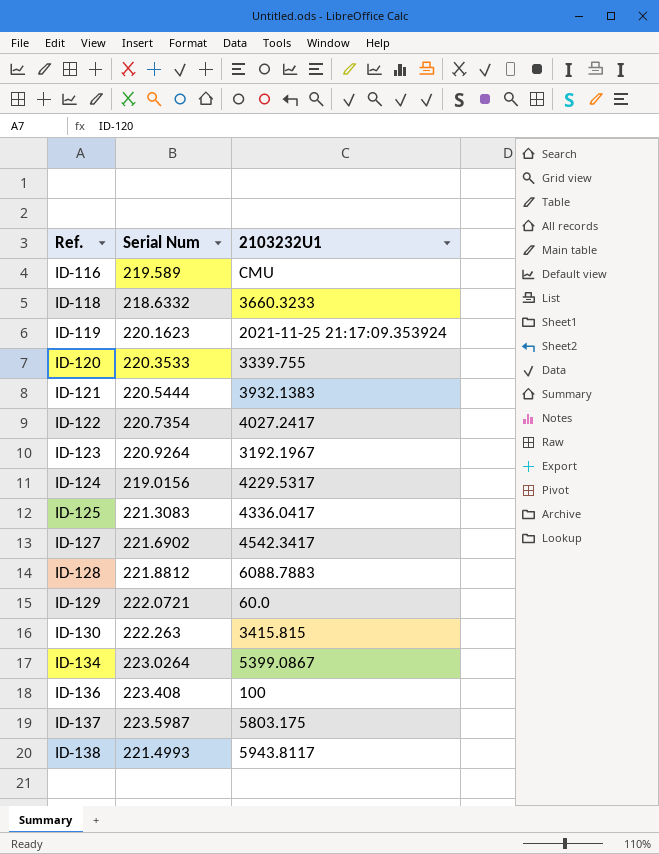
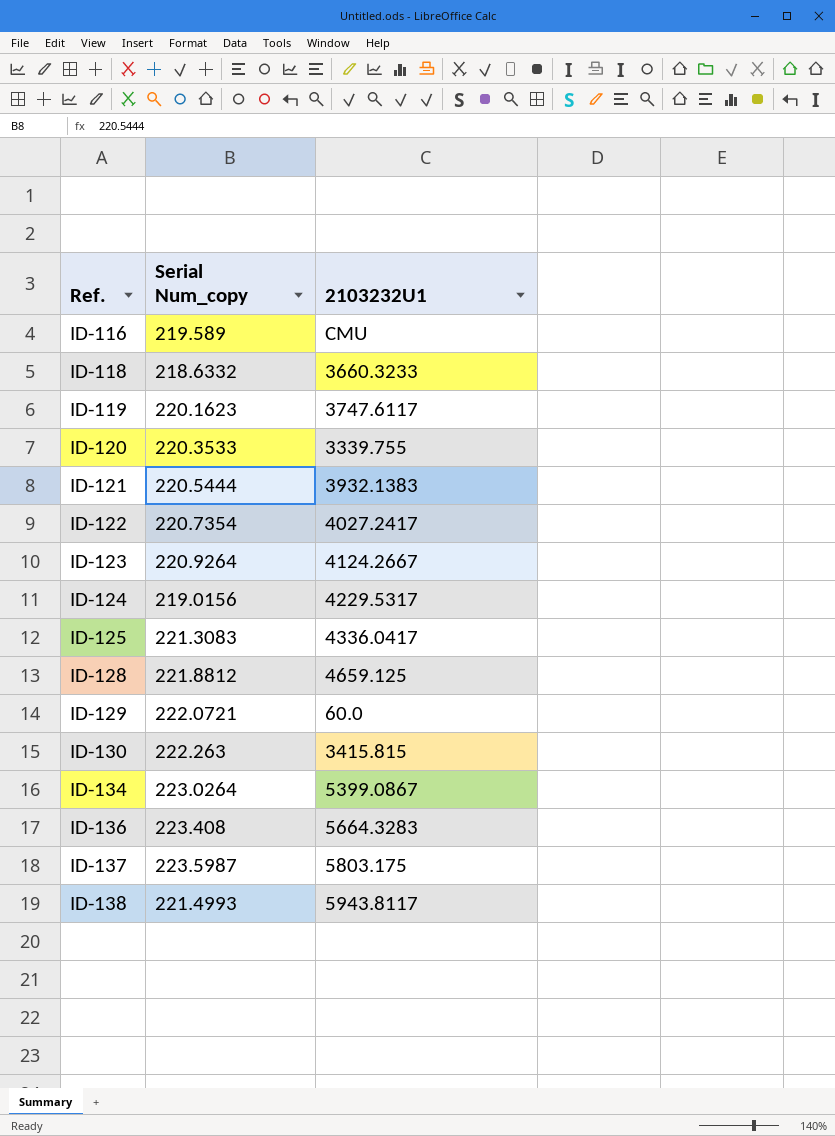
column name: Serial Num -> Serial Num_copy
row ID-127: 221.6902 | 4542.3417 -> none
ID-119 | 2103232U1: 2021-11-25 21:17:09.353924 -> 3747.6117
ID-123 | 2103232U1: 3192.1967 -> 4124.2667
ID-128 | 2103232U1: 6088.7883 -> 4659.125
ID-136 | 2103232U1: 100 -> 5664.3283

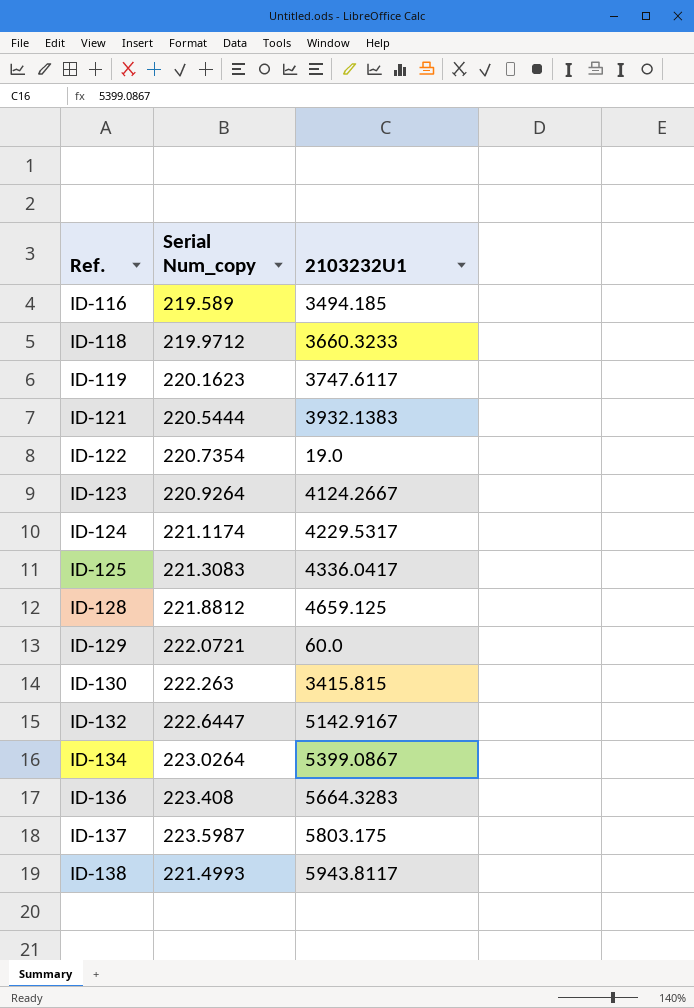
row ID-120: 220.3533 | 3339.755 -> none
ID-116 | 2103232U1: CMU -> 3494.185
ID-118 | Serial Num_copy: 218.6332 -> 219.9712
ID-122 | 2103232U1: 4027.2417 -> 19.0
ID-124 | Serial Num_copy: 219.0156 -> 221.1174
row ID-132: none -> 222.6447 | 5142.9167

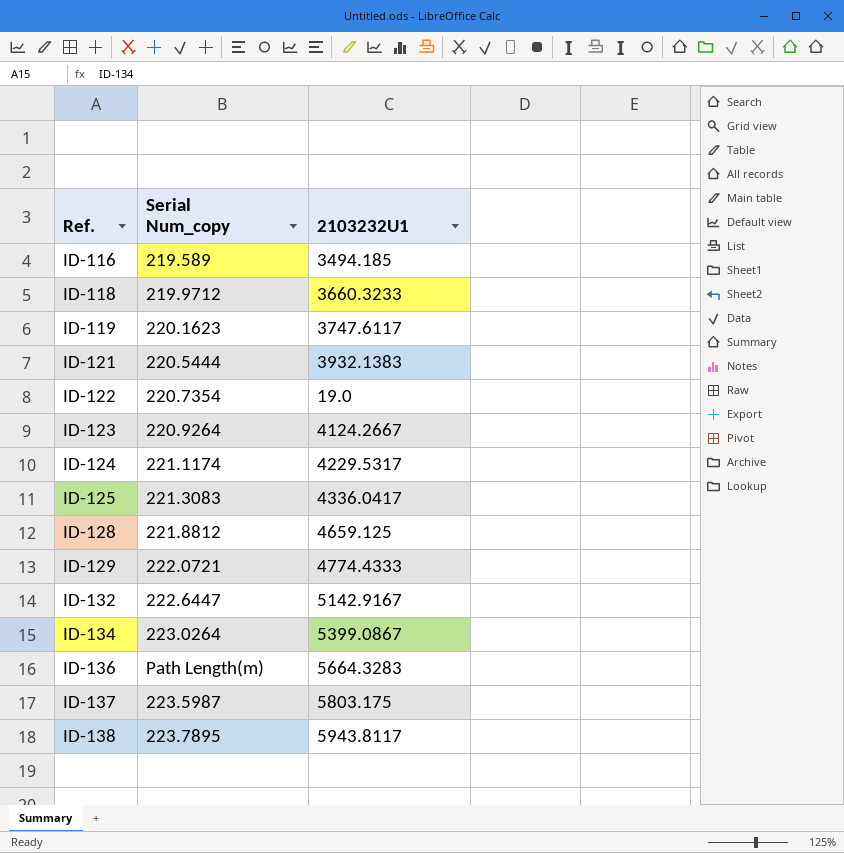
row ID-130: 222.263 | 3415.815 -> none
ID-129 | 2103232U1: 60.0 -> 4774.4333
ID-136 | Serial Num_copy: 223.408 -> Path Length(m)
ID-138 | Serial Num_copy: 221.4993 -> 223.7895

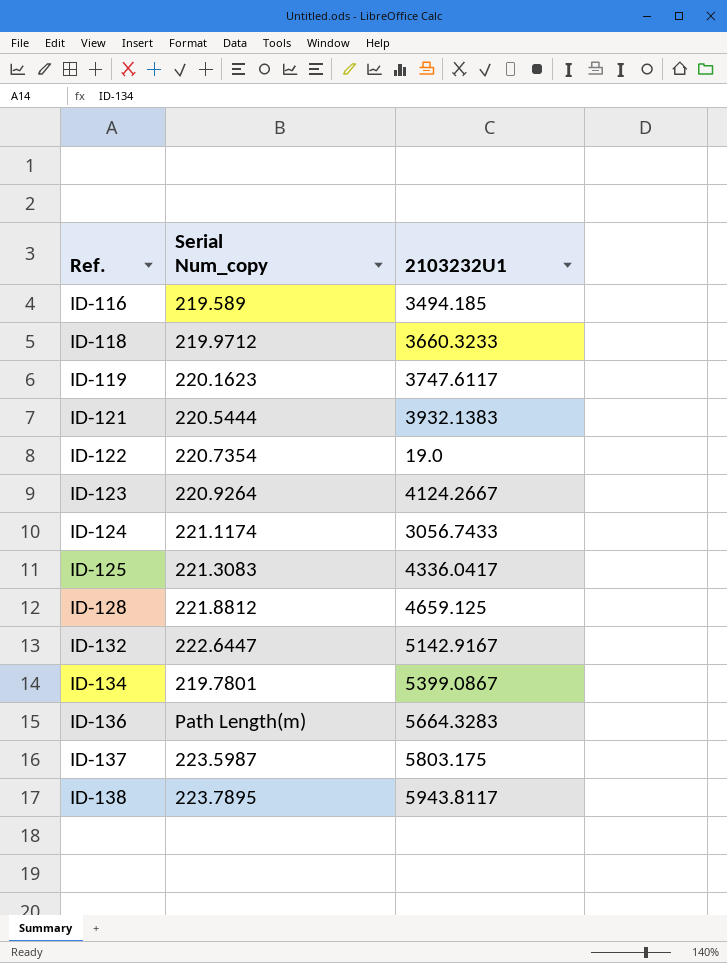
row ID-129: 222.0721 | 4774.4333 -> none
ID-124 | 2103232U1: 4229.5317 -> 3056.7433
ID-134 | Serial Num_copy: 223.0264 -> 219.7801

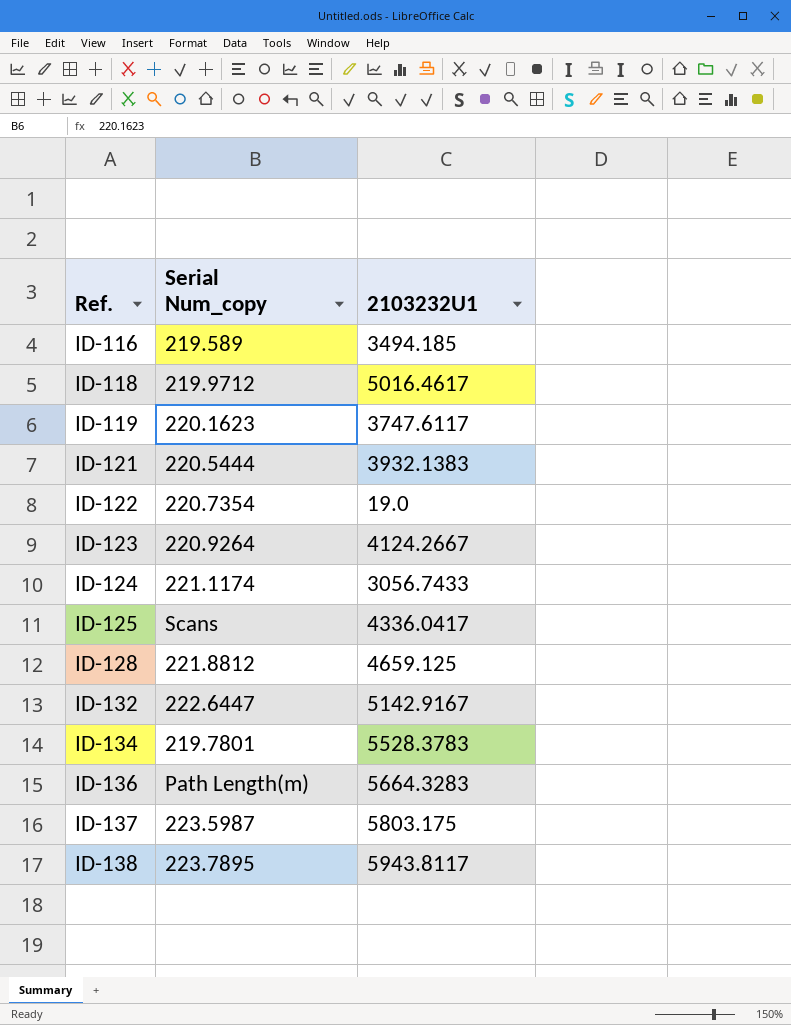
ID-118 | 2103232U1: 3660.3233 -> 5016.4617
ID-125 | Serial Num_copy: 221.3083 -> Scans
ID-134 | 2103232U1: 5399.0867 -> 5528.3783

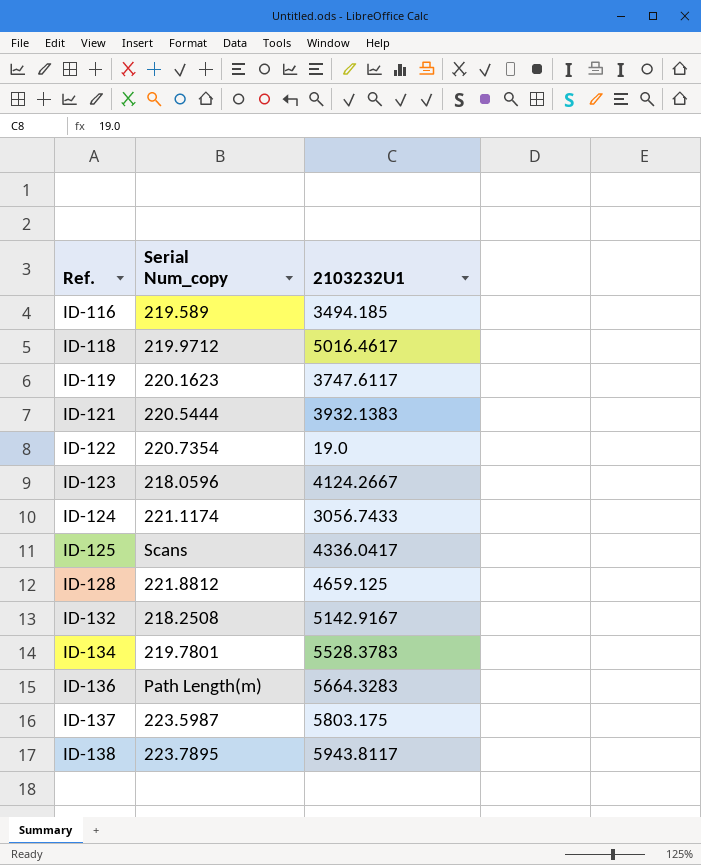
ID-123 | Serial Num_copy: 220.9264 -> 218.0596
ID-132 | Serial Num_copy: 222.6447 -> 218.2508

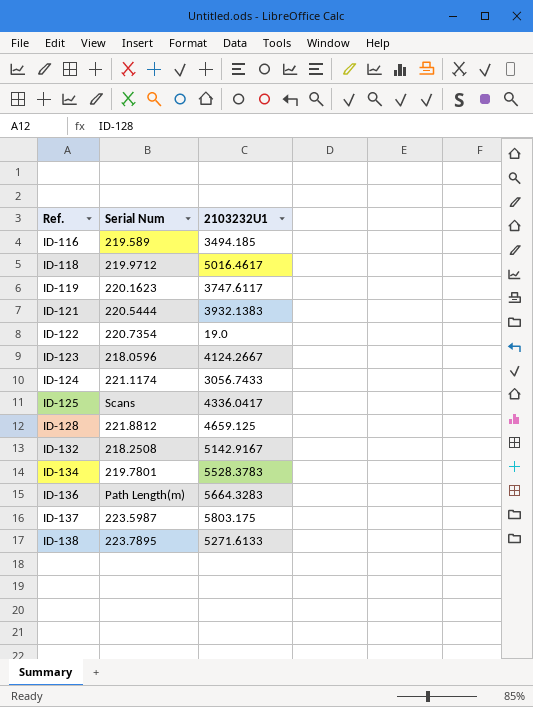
column name: Serial Num_copy -> Serial Num
ID-138 | 2103232U1: 5943.8117 -> 5271.6133

